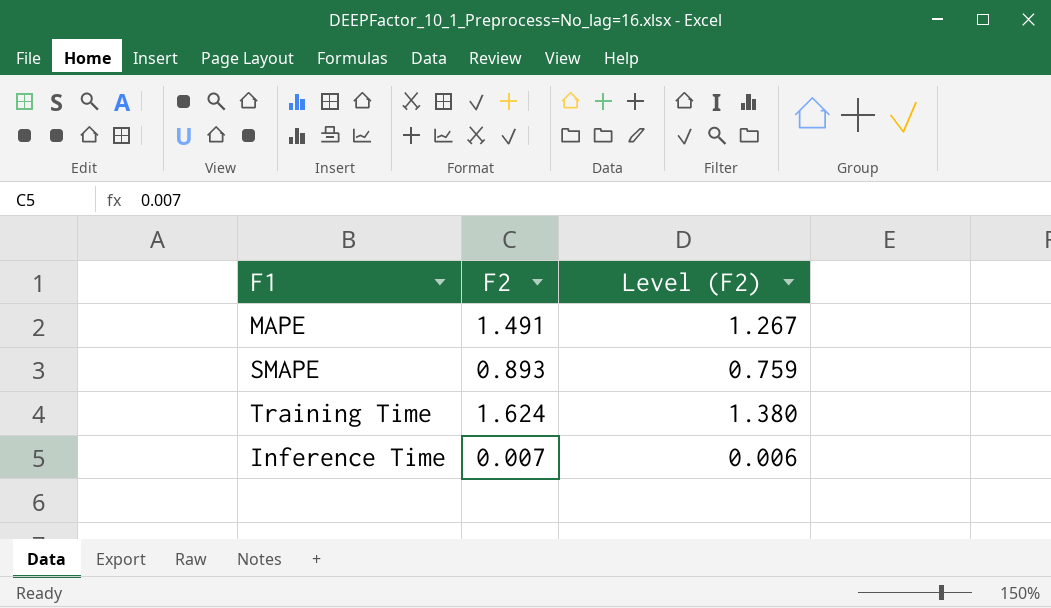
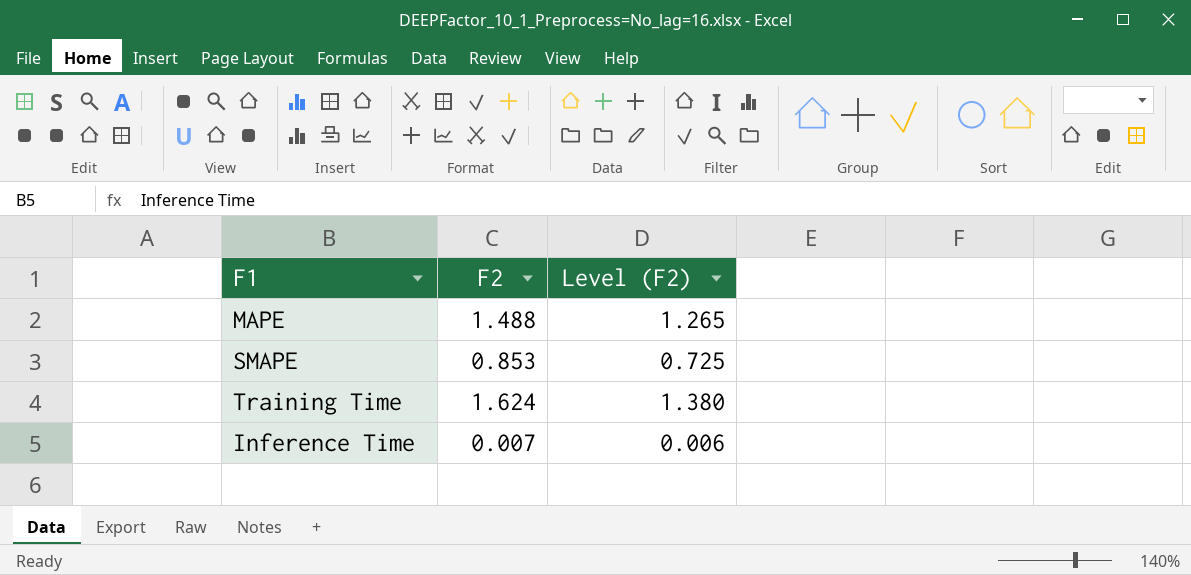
MAPE | F2: 1.491 -> 1.488
MAPE | Level (F2): 1.267 -> 1.265
SMAPE | F2: 0.893 -> 0.853
SMAPE | Level (F2): 0.759 -> 0.725

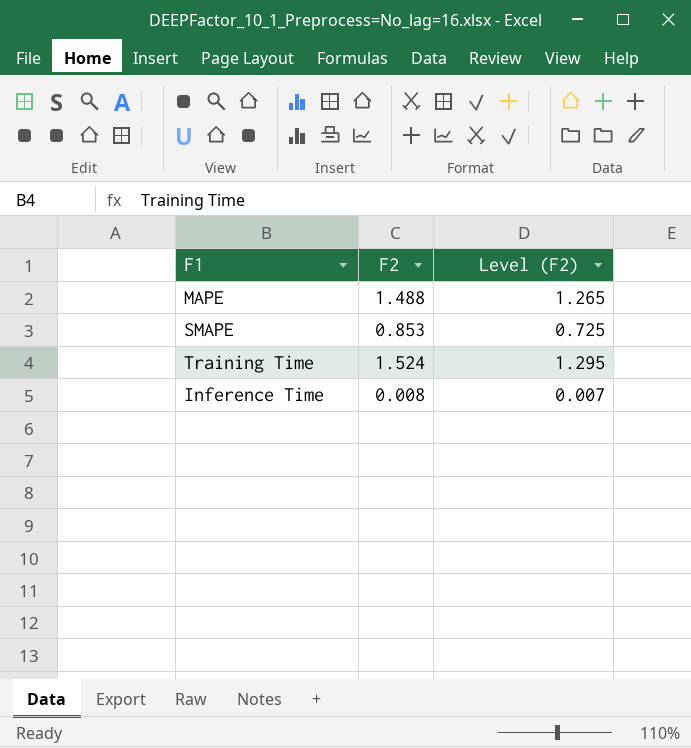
Training Time | F2: 1.624 -> 1.524
Training Time | Level (F2): 1.380 -> 1.295
Inference Time | F2: 0.007 -> 0.008
Inference Time | Level (F2): 0.006 -> 0.007

